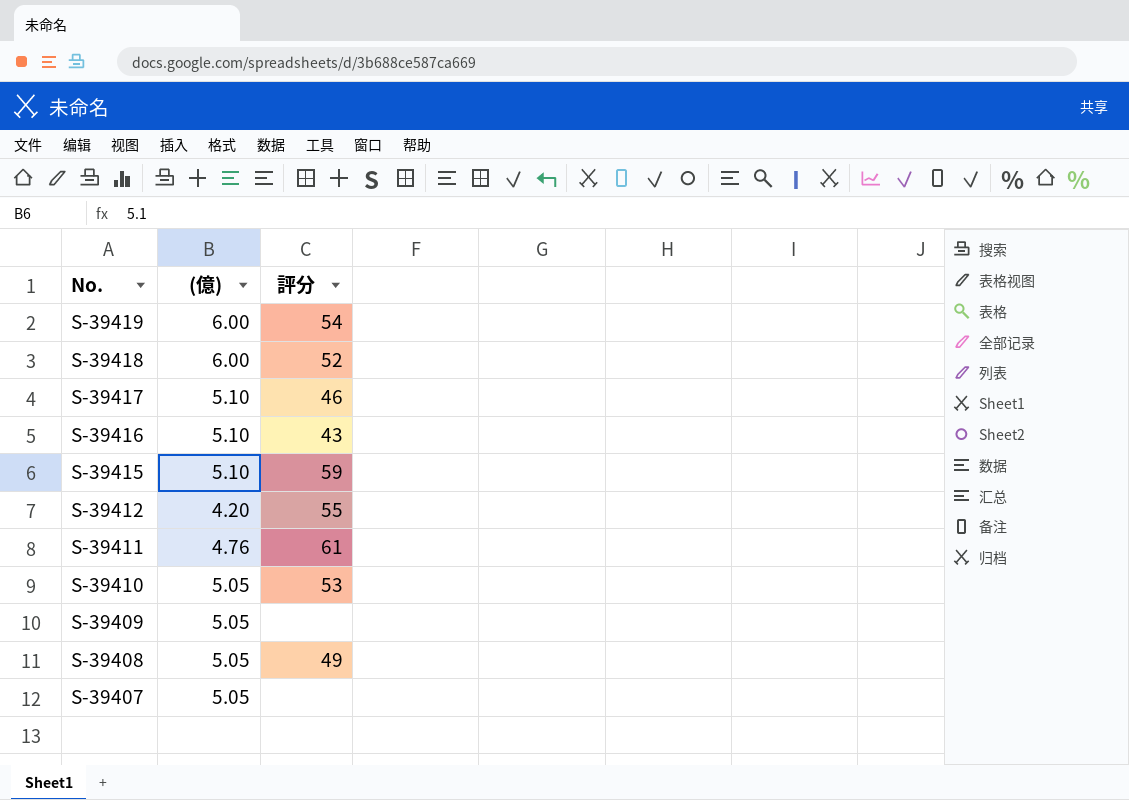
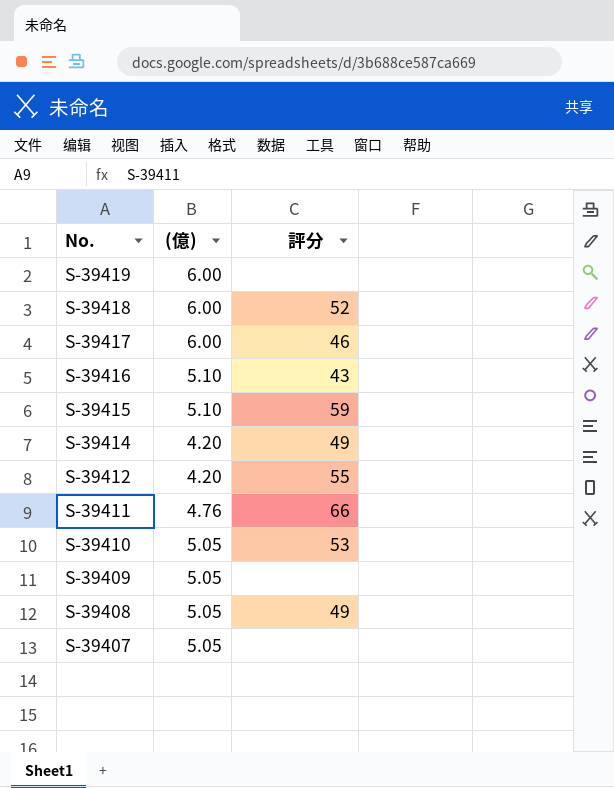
S-39419 | 評分: 54 -> none
S-39417 | (億): 5.10 -> 6.00
row S-39414: none -> 4.20 | 49
S-39411 | 評分: 61 -> 66

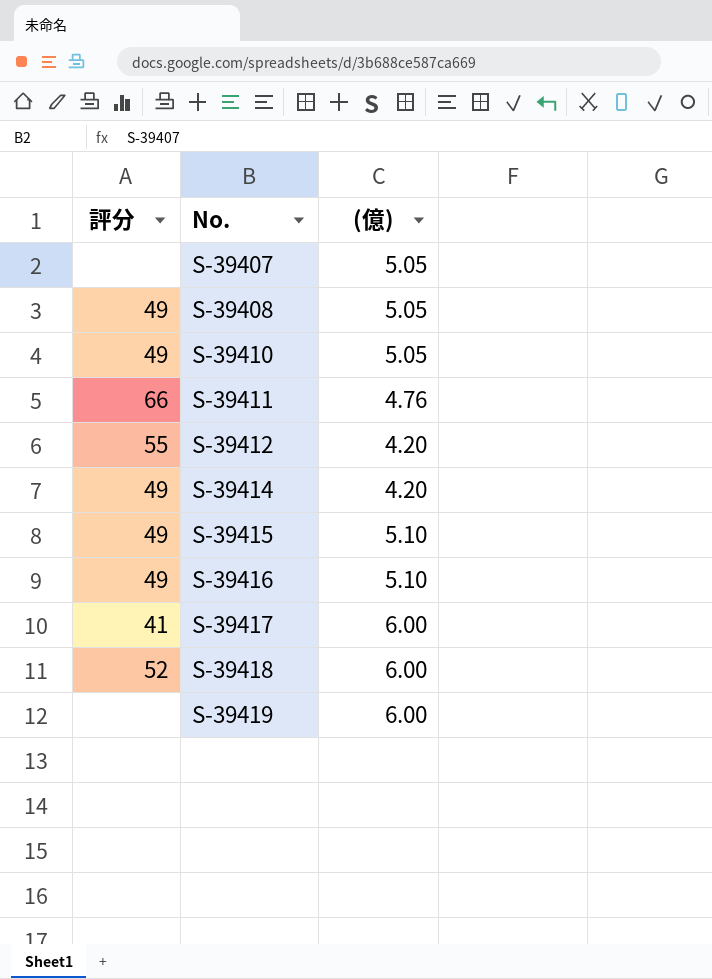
row order: No. descending -> No. ascending
column 評分 | position: 3 -> 1
row S-39409: 5.05 | none -> none
S-39410 | 評分: 53 -> 49
S-39415 | 評分: 59 -> 49
S-39416 | 評分: 43 -> 49
S-39417 | 評分: 46 -> 41

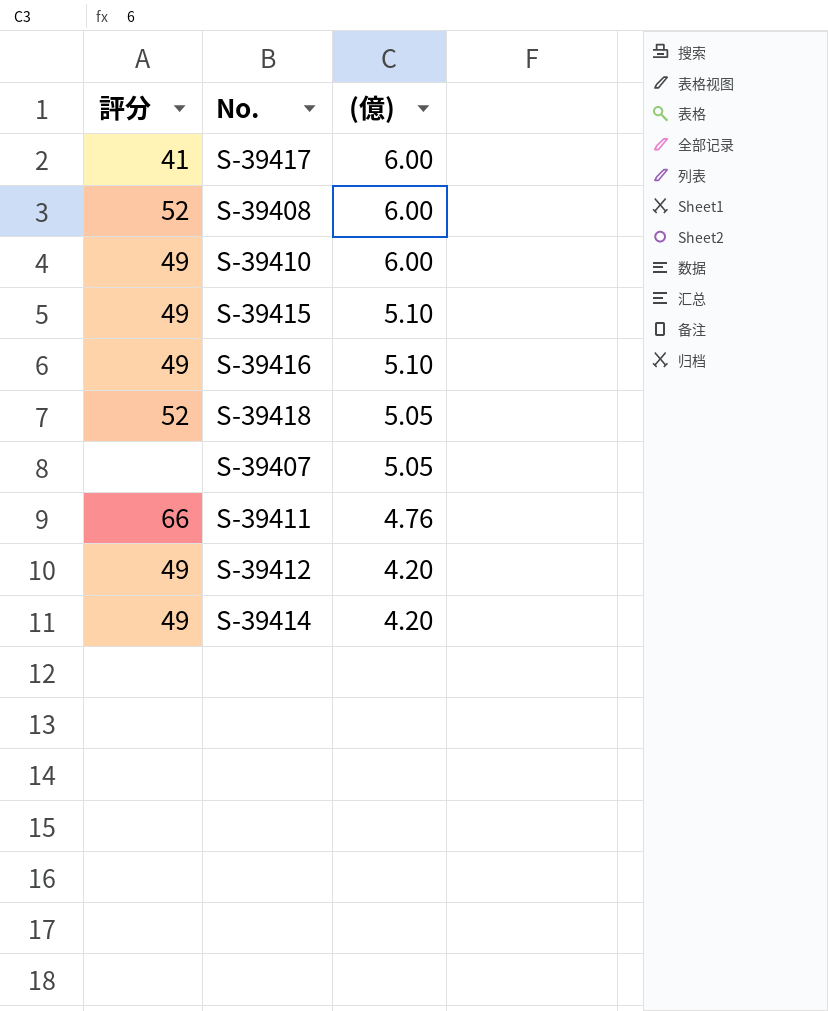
row order: No. ascending -> (億) descending
row S-39419: none | 6.00 -> none
S-39408 | 評分: 49 -> 52
S-39408 | (億): 5.05 -> 6.00
S-39410 | (億): 5.05 -> 6.00
S-39418 | (億): 6.00 -> 5.05
S-39412 | 評分: 55 -> 49

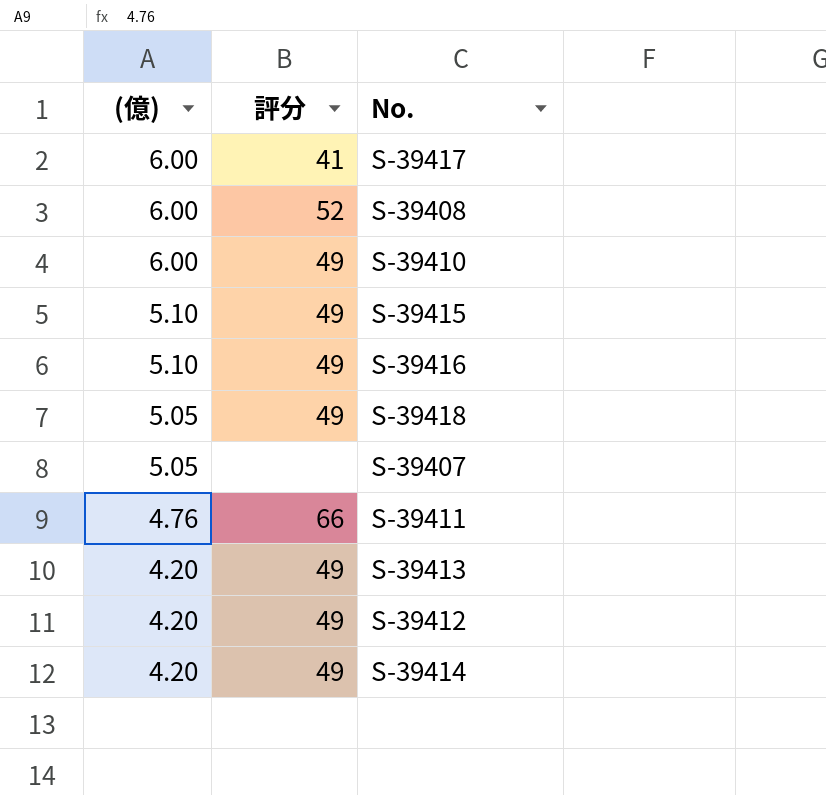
column (億) | position: 3 -> 1
S-39418 | 評分: 52 -> 49
row S-39413: none -> 4.20 | 49

